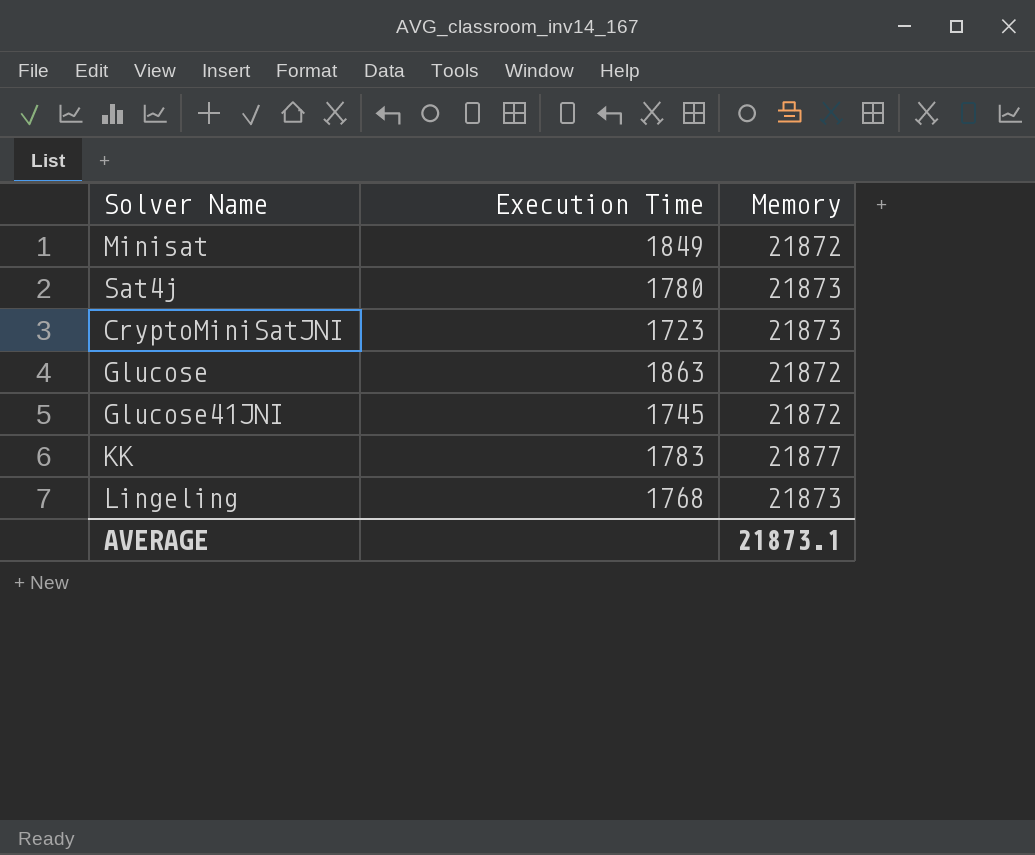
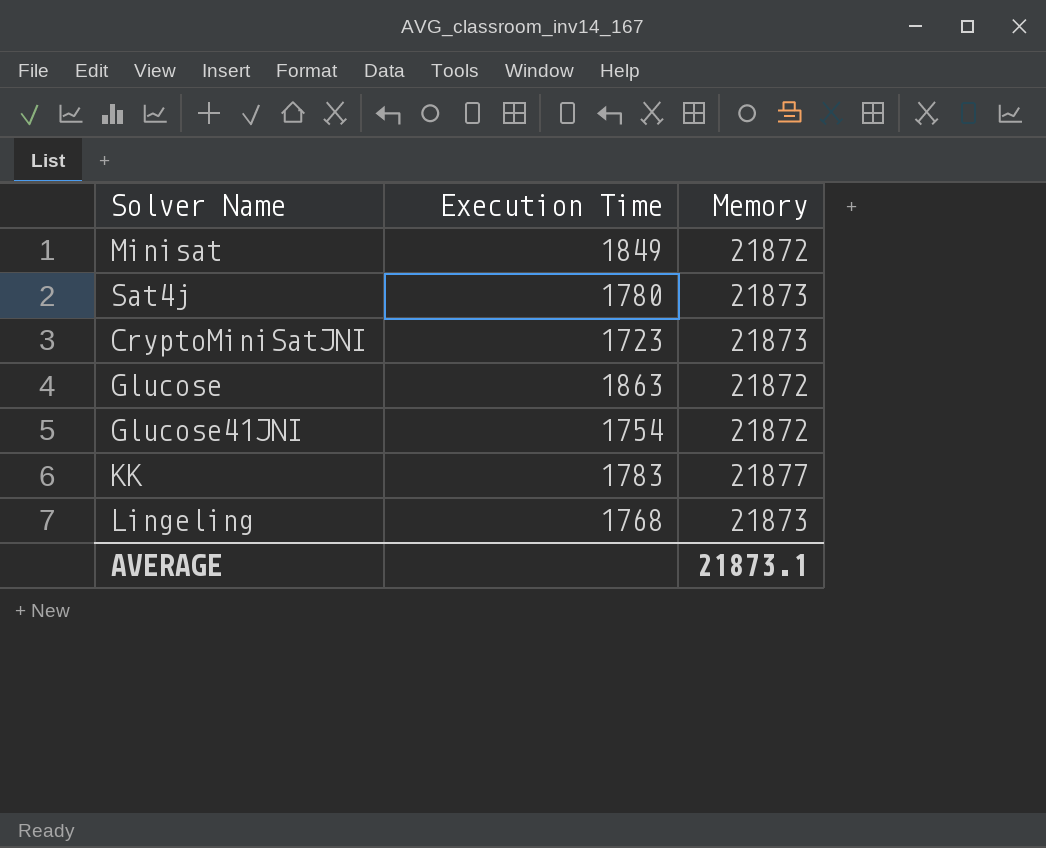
Glucose41JNI | Execution Time: 1745 -> 1754

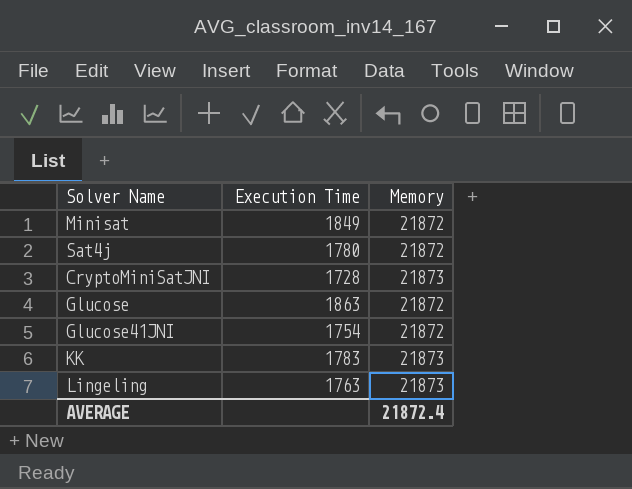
Sat4j | Memory: 21873 -> 21872
CryptoMiniSatJNI | Execution Time: 1723 -> 1728
KK | Memory: 21877 -> 21873
Lingeling | Execution Time: 1768 -> 1763
AVERAGE | Memory: 21873.1 -> 21872.4

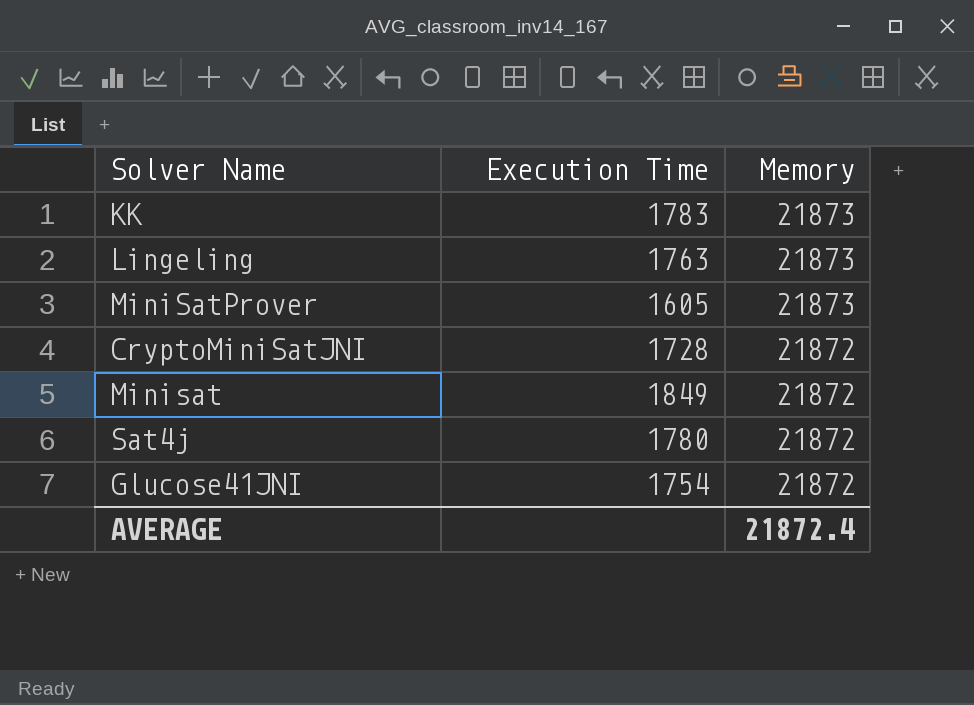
row order: none -> Memory descending
row Glucose: 1863 | 21872 -> none
row MiniSatProver: none -> 1605 | 21873
CryptoMiniSatJNI | Memory: 21873 -> 21872

